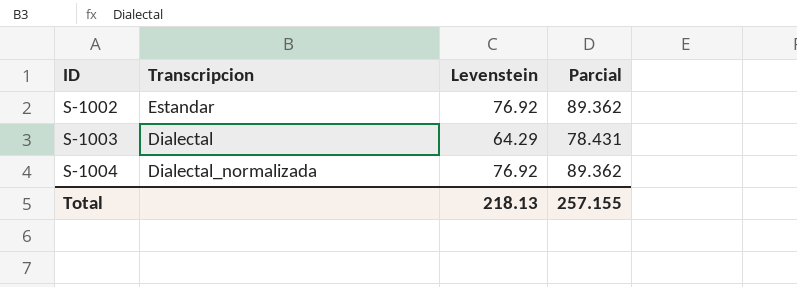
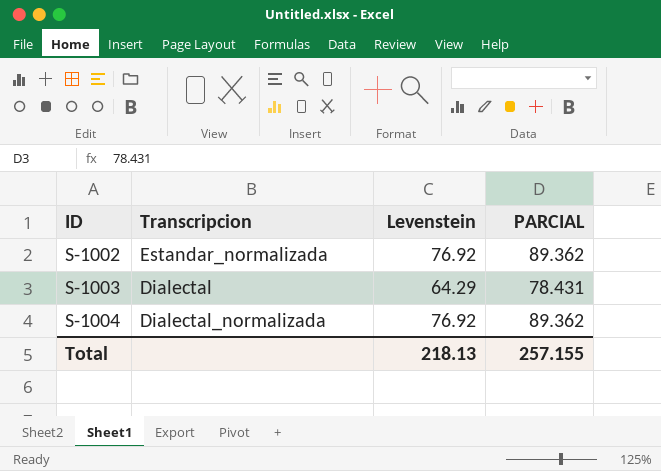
column name: Parcial -> PARCIAL
S-1002 | Transcripcion: Estandar -> Estandar_normalizada

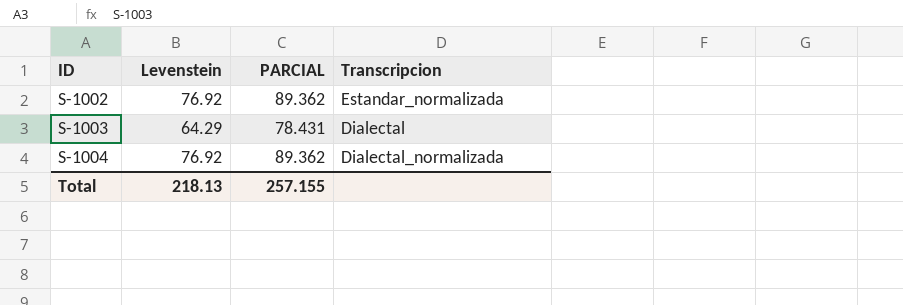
column Transcripcion | position: 2 -> 4

